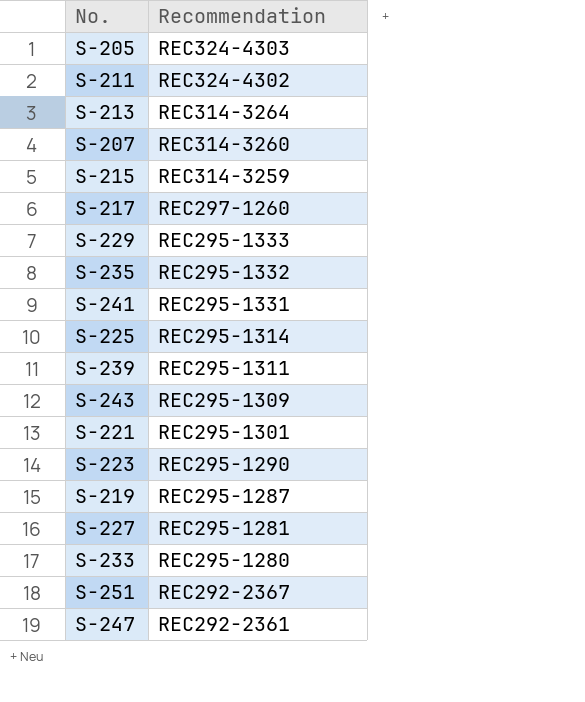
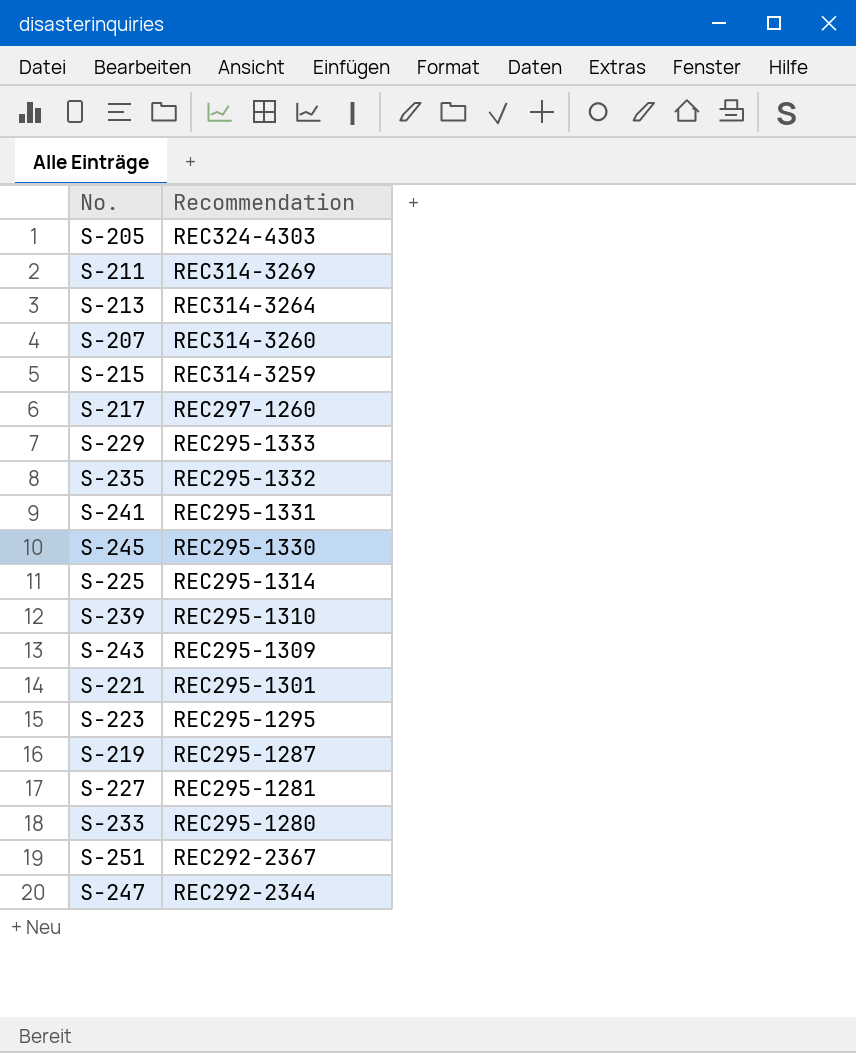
S-211 | Recommendation: REC324-4302 -> REC314-3269
row S-245: none -> REC295-1330
S-239 | Recommendation: REC295-1311 -> REC295-1310
S-223 | Recommendation: REC295-1290 -> REC295-1295
S-247 | Recommendation: REC292-2361 -> REC292-2344

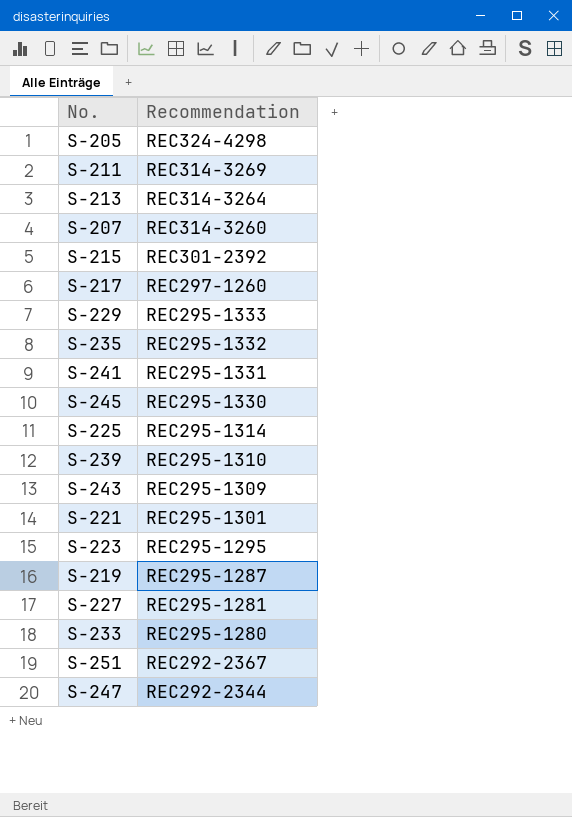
S-205 | Recommendation: REC324-4303 -> REC324-4298
S-215 | Recommendation: REC314-3259 -> REC301-2392

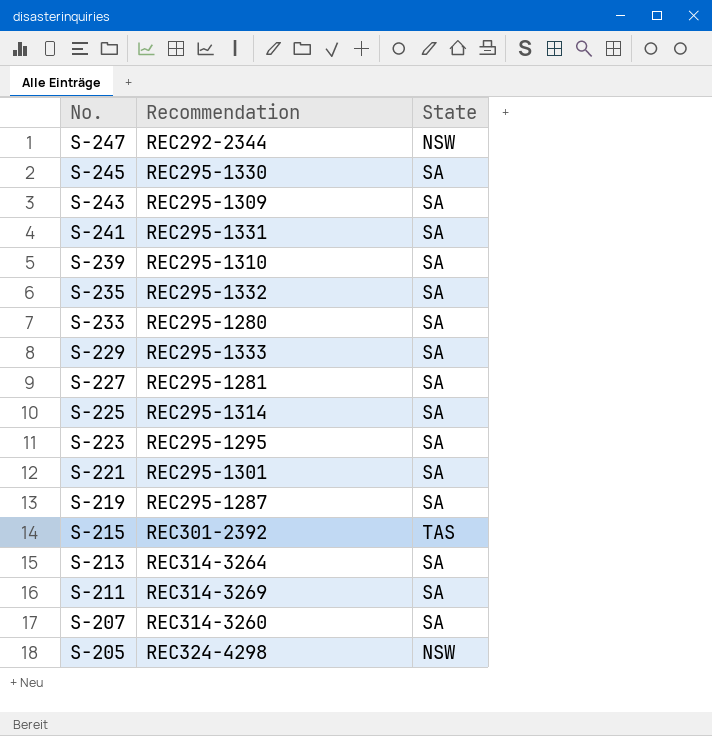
row order: Recommendation descending -> No. descending
column State | position: none -> 3
row S-217: REC297-1260 -> none
row S-251: REC292-2367 -> none

